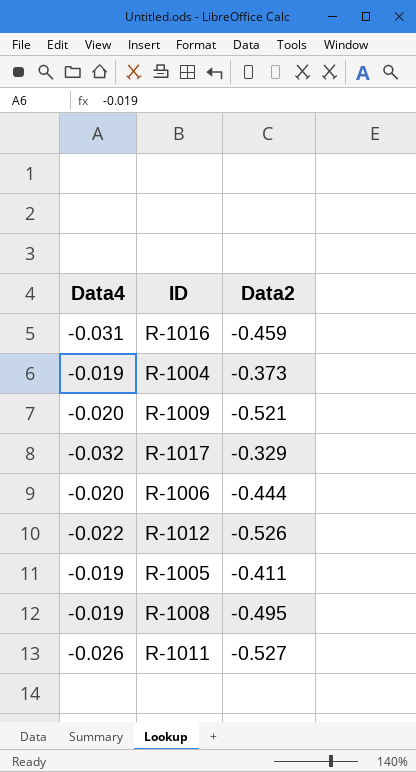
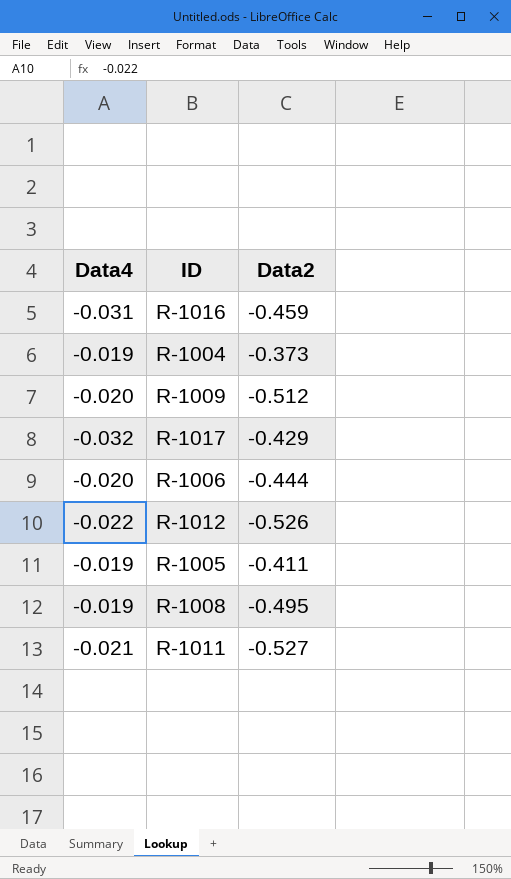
R-1009 | Data2: -0.521 -> -0.512
R-1017 | Data2: -0.329 -> -0.429
R-1011 | Data4: -0.026 -> -0.021

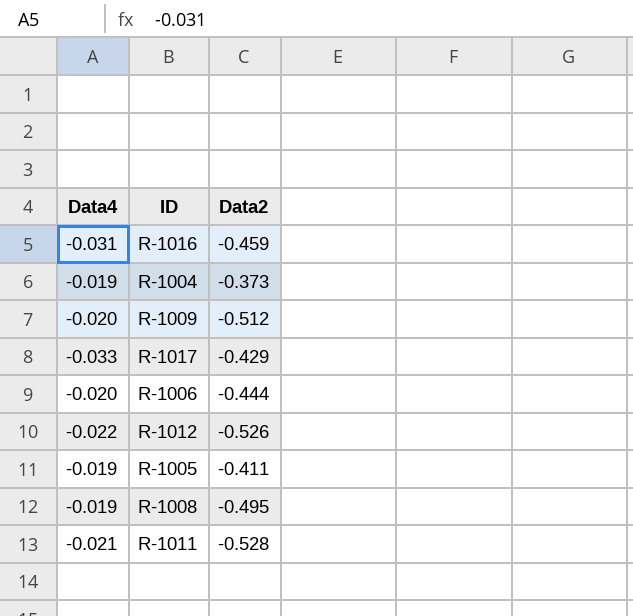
R-1017 | Data4: -0.032 -> -0.033
R-1011 | Data2: -0.527 -> -0.528

